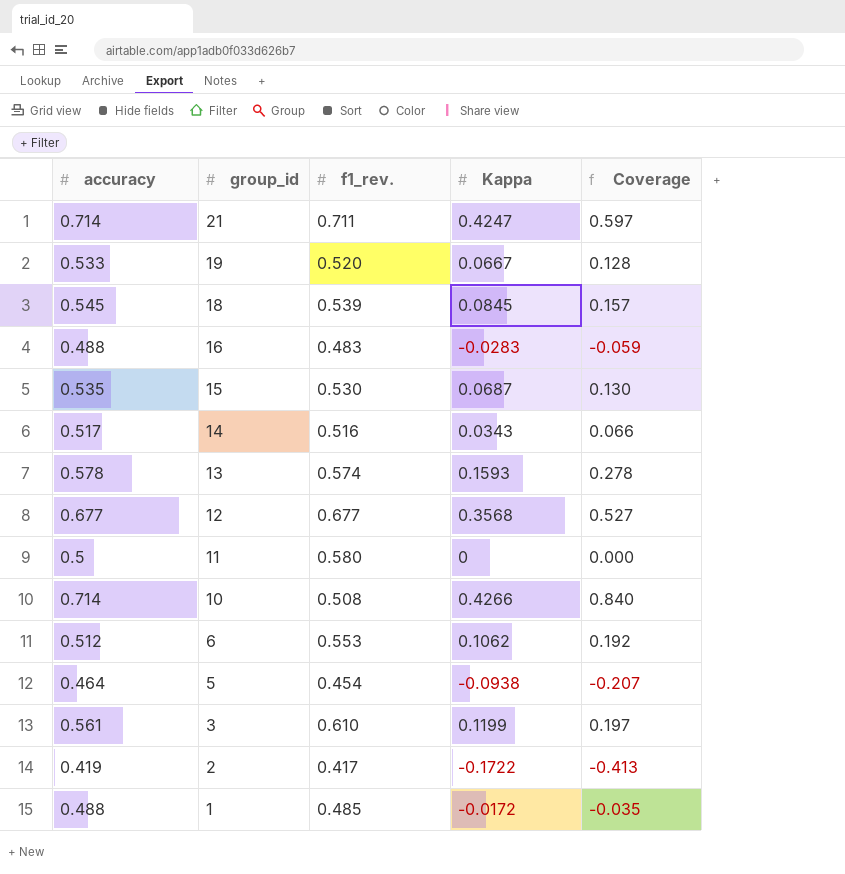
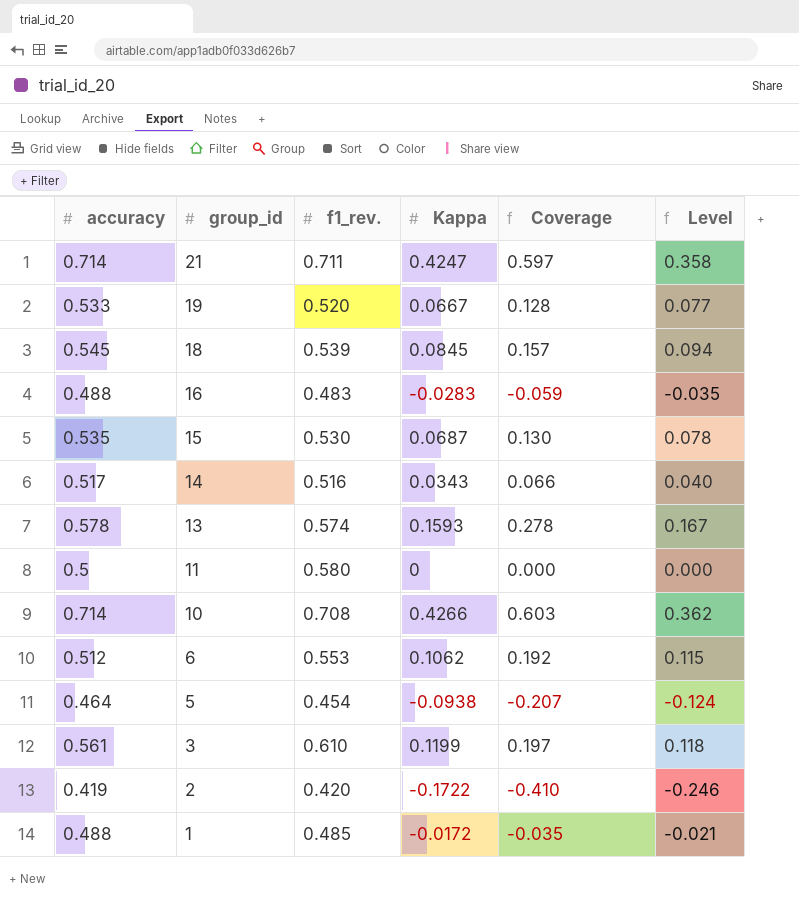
column Level | formula: none -> [Coverage] * 0.6
row 12: 0.677 | 0.677 | 0.3568 | 0.527 -> none
10 | f1_rev.: 0.508 -> 0.708
10 | Coverage: 0.840 -> 0.603
2 | f1_rev.: 0.417 -> 0.420
2 | Coverage: -0.413 -> -0.410

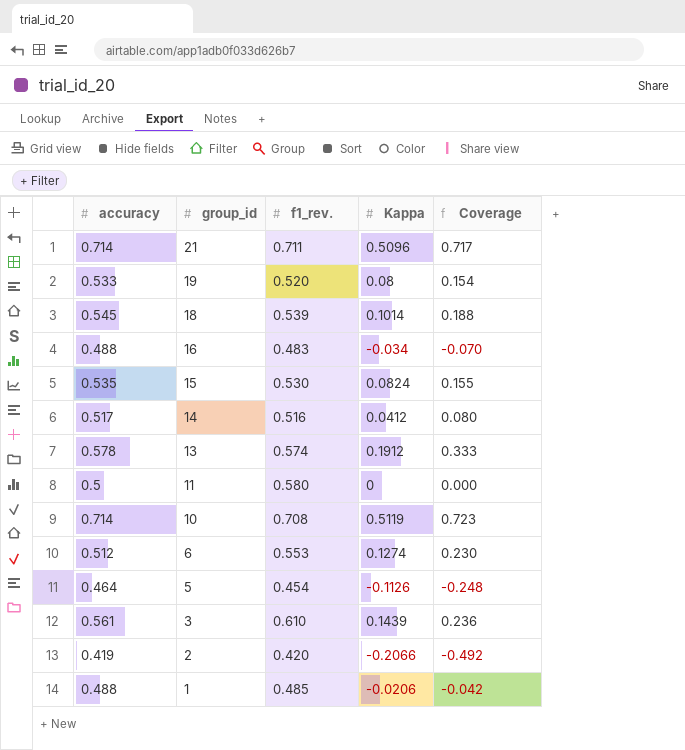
column Level | formula: [Coverage] * 0.6 -> none
21 | Kappa: 0.4247 -> 0.5096
21 | Coverage: 0.597 -> 0.717
19 | Kappa: 0.0667 -> 0.08
19 | Coverage: 0.128 -> 0.154
18 | Kappa: 0.0845 -> 0.1014
18 | Coverage: 0.157 -> 0.188
16 | Kappa: -0.0283 -> -0.034
16 | Coverage: -0.059 -> -0.070
15 | Kappa: 0.0687 -> 0.0824
15 | Coverage: 0.130 -> 0.155
14 | Kappa: 0.0343 -> 0.0412
14 | Coverage: 0.066 -> 0.080
13 | Kappa: 0.1593 -> 0.1912
13 | Coverage: 0.278 -> 0.333
10 | Kappa: 0.4266 -> 0.5119
10 | Coverage: 0.603 -> 0.723
6 | Kappa: 0.1062 -> 0.1274
6 | Coverage: 0.192 -> 0.230
5 | Kappa: -0.0938 -> -0.1126
5 | Coverage: -0.207 -> -0.248
3 | Kappa: 0.1199 -> 0.1439
3 | Coverage: 0.197 -> 0.236
2 | Kappa: -0.1722 -> -0.2066
2 | Coverage: -0.410 -> -0.492
1 | Kappa: -0.0172 -> -0.0206
1 | Coverage: -0.035 -> -0.042

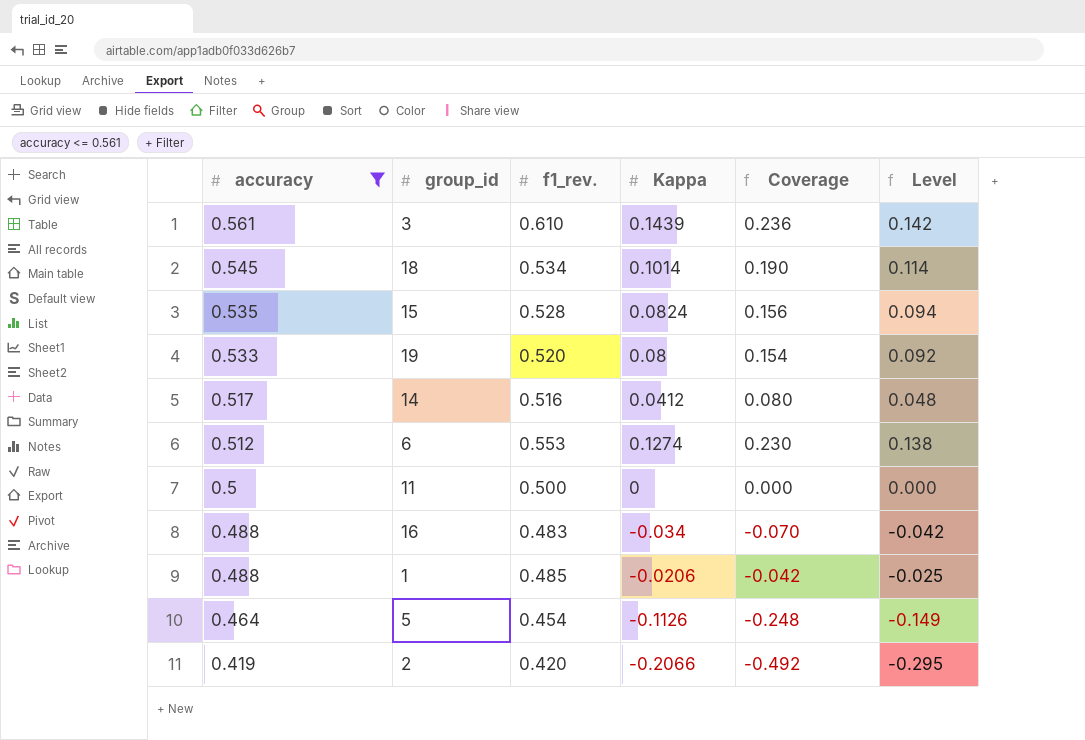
filter: none -> accuracy <= 0.561
row order: group_id descending -> accuracy descending
column Level | formula: none -> [Coverage] * 0.6
18 | f1_rev.: 0.539 -> 0.534
18 | Coverage: 0.188 -> 0.190
15 | f1_rev.: 0.530 -> 0.528
15 | Coverage: 0.155 -> 0.156
11 | f1_rev.: 0.580 -> 0.500

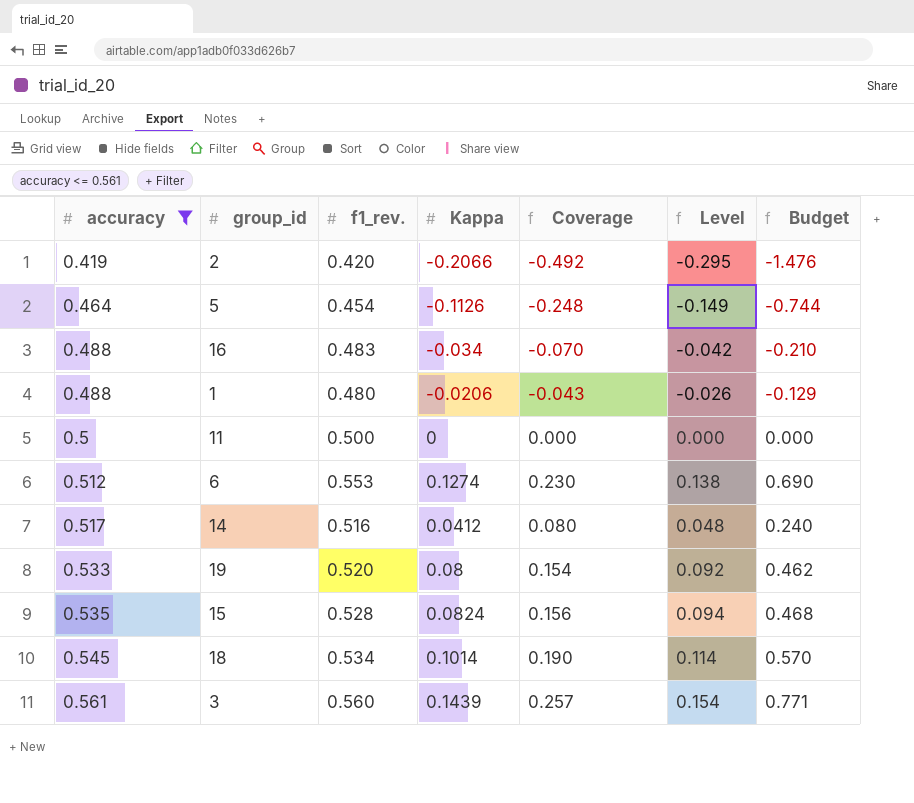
row order: accuracy descending -> accuracy ascending
column Budget | formula: none -> [Coverage] * 3
1 | f1_rev.: 0.485 -> 0.480
1 | Coverage: -0.042 -> -0.043
1 | Level: -0.025 -> -0.026
3 | f1_rev.: 0.610 -> 0.560
3 | Coverage: 0.236 -> 0.257
3 | Level: 0.142 -> 0.154

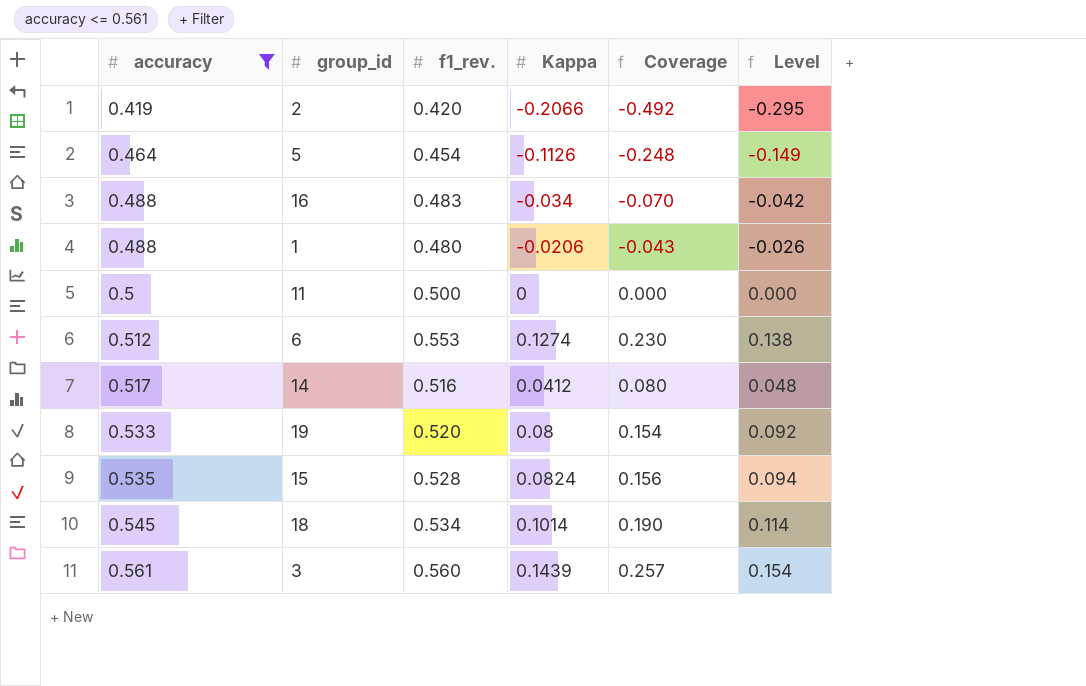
column Budget | formula: [Coverage] * 3 -> none

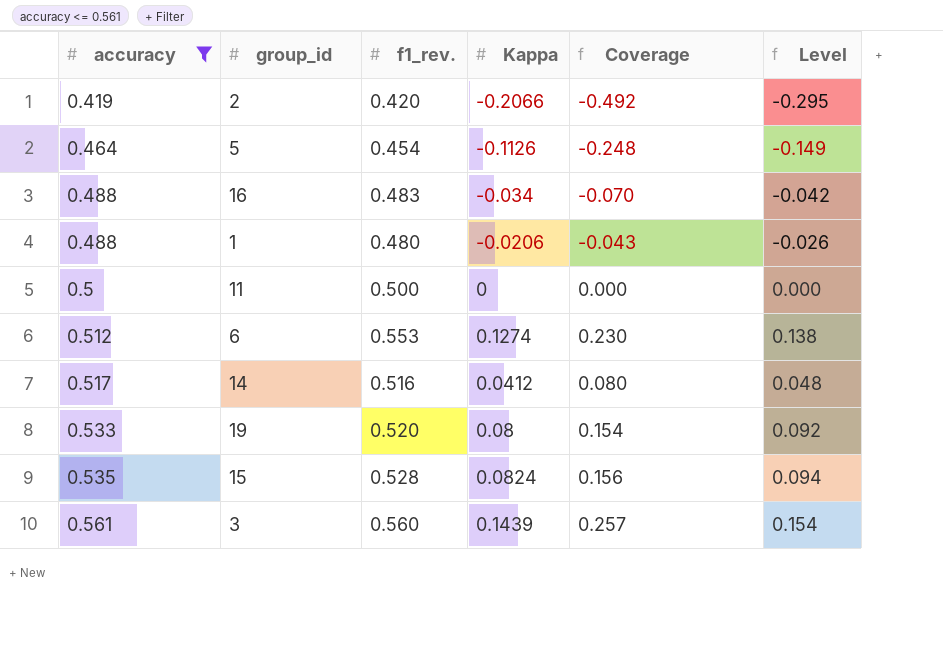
row 18: 0.545 | 0.534 | 0.1014 | 0.190 | 0.114 -> none

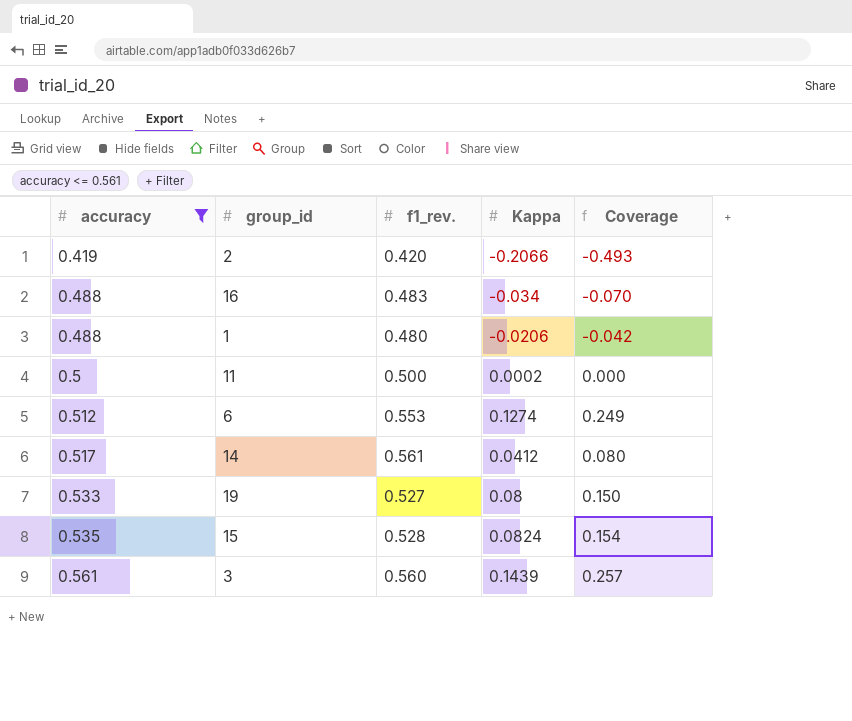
column Level | formula: [Coverage] * 0.6 -> none
column Coverage | formula: [Kappa] / [f1_rev.] -> [Kappa] / [accuracy]
row 5: 0.464 | 0.454 | -0.1126 | -0.248 | -0.149 -> none
11 | Kappa: 0 -> 0.0002
14 | f1_rev.: 0.516 -> 0.561
19 | f1_rev.: 0.520 -> 0.527

